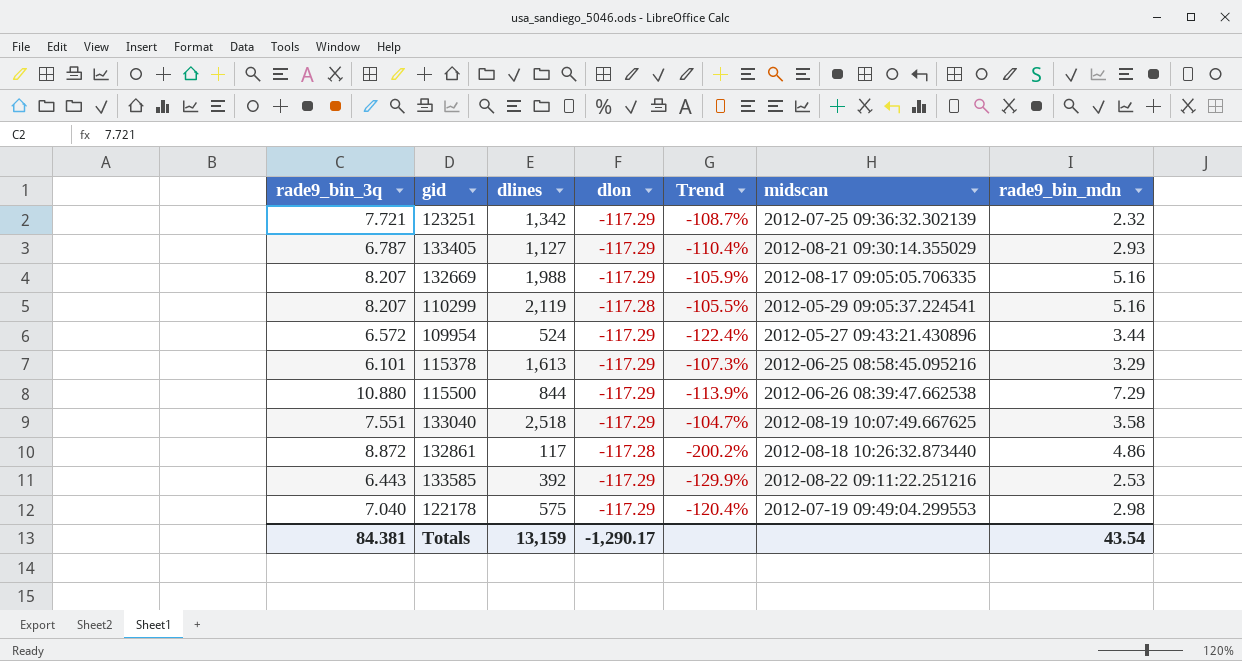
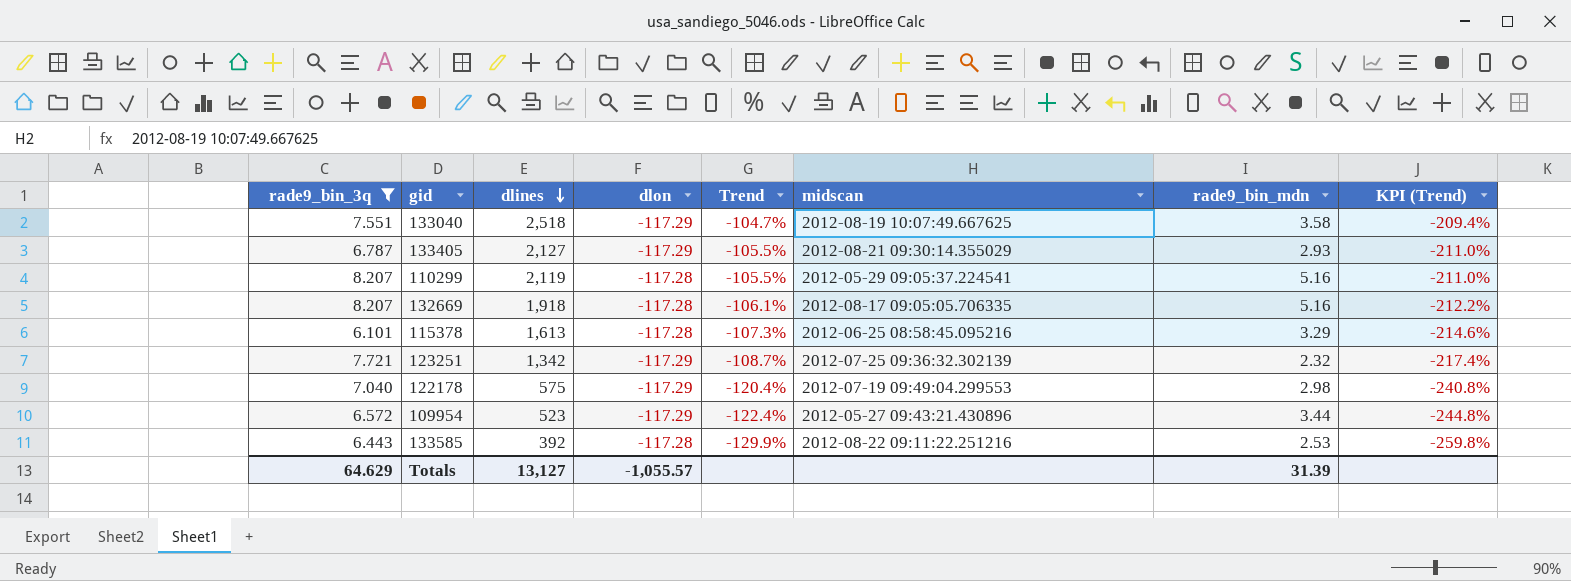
filter: none -> rade9_bin_3q <= 8.207
row order: none -> dlines descending
column KPI (Trend) | formula: none -> [Trend] * 2
133405 | dlines: 1,127 -> 2,127
133405 | Trend: -110.4% -> -105.5%
132669 | dlines: 1,988 -> 1,918
132669 | dlon: -117.29 -> -117.28
132669 | Trend: -105.9% -> -106.1%
115378 | dlon: -117.29 -> -117.28
109954 | dlines: 524 -> 523
133585 | dlon: -117.29 -> -117.28
Totals | rade9_bin_3q: 84.381 -> 64.629
Totals | dlines: 13,159 -> 13,127
Totals | dlon: -1,290.17 -> -1,055.57
Totals | rade9_bin_mdn: 43.54 -> 31.39

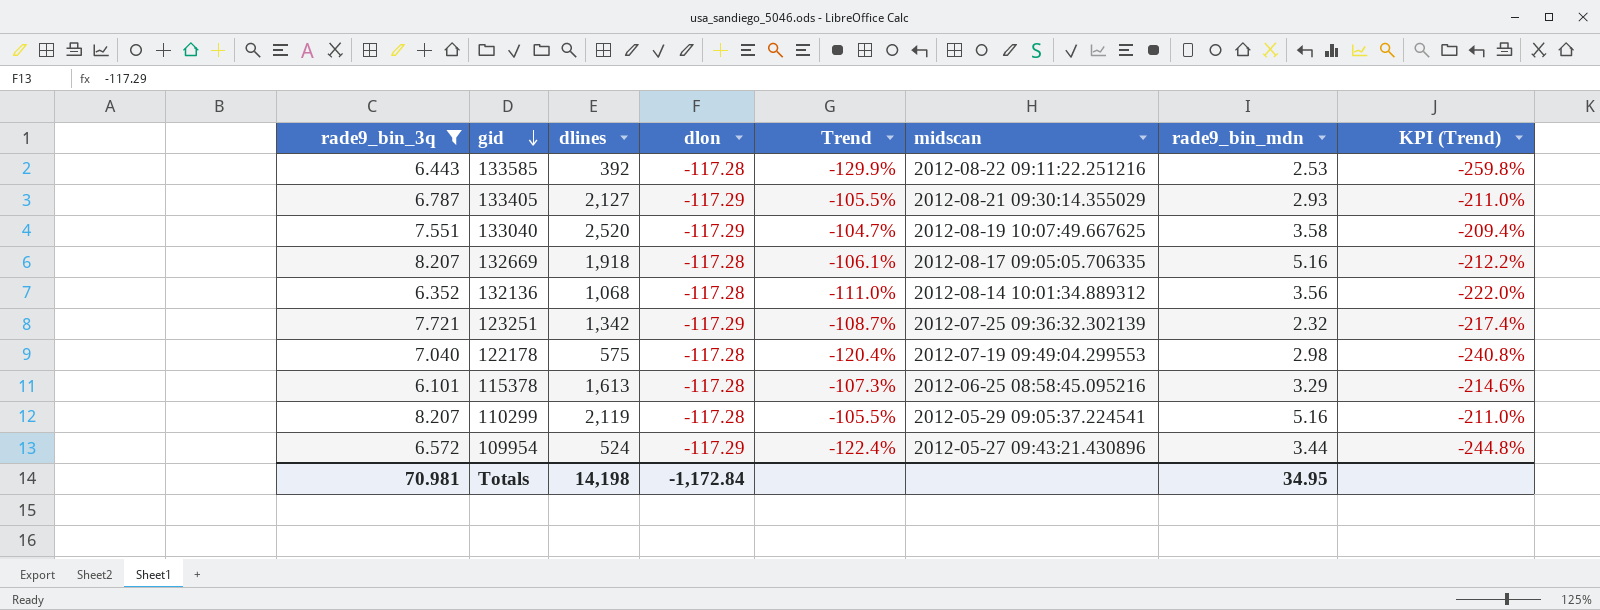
row order: dlines descending -> gid descending
133040 | dlines: 2,518 -> 2,520
row 132136: none -> 6.352 | 1,068 | -117.28 | -111.0% | 2012-08-14 10:01:34.889312 | 3.56 | -222.0%
122178 | dlon: -117.29 -> -117.28
109954 | dlines: 523 -> 524
Totals | rade9_bin_3q: 64.629 -> 70.981
Totals | dlines: 13,127 -> 14,198
Totals | dlon: -1,055.57 -> -1,172.84
Totals | rade9_bin_mdn: 31.39 -> 34.95

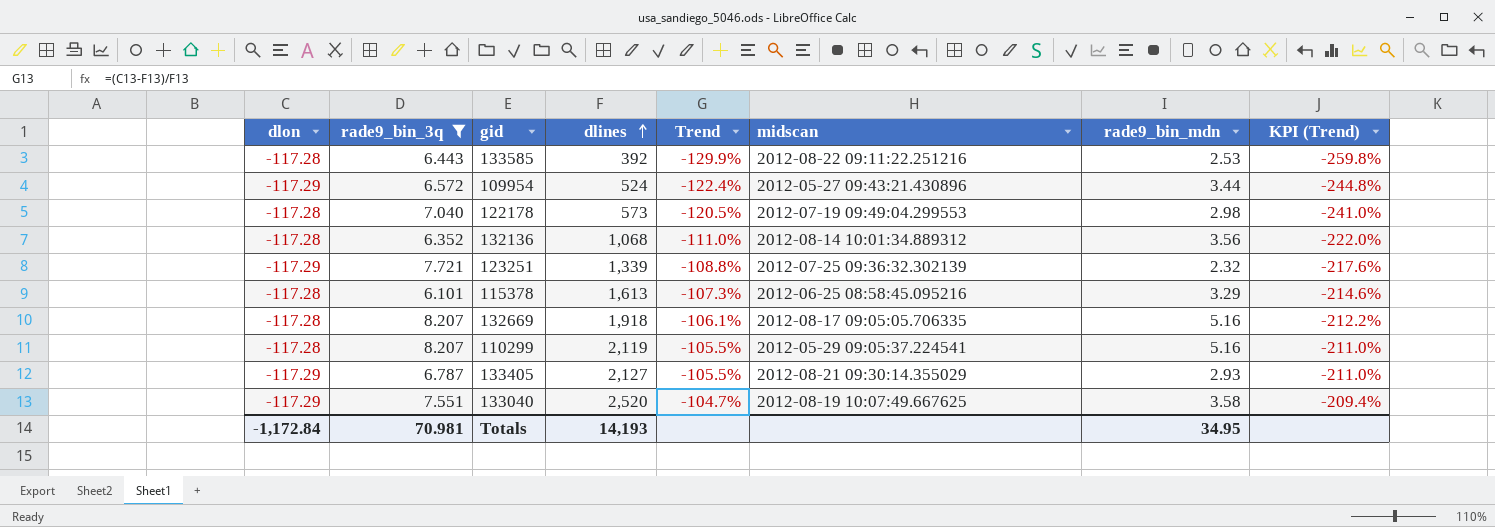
row order: gid descending -> dlines ascending
column dlon | position: 4 -> 1
122178 | dlines: 575 -> 573
122178 | Trend: -120.4% -> -120.5%
122178 | KPI (Trend): -240.8% -> -241.0%
123251 | dlines: 1,342 -> 1,339
123251 | Trend: -108.7% -> -108.8%
123251 | KPI (Trend): -217.4% -> -217.6%
Totals | dlines: 14,198 -> 14,193

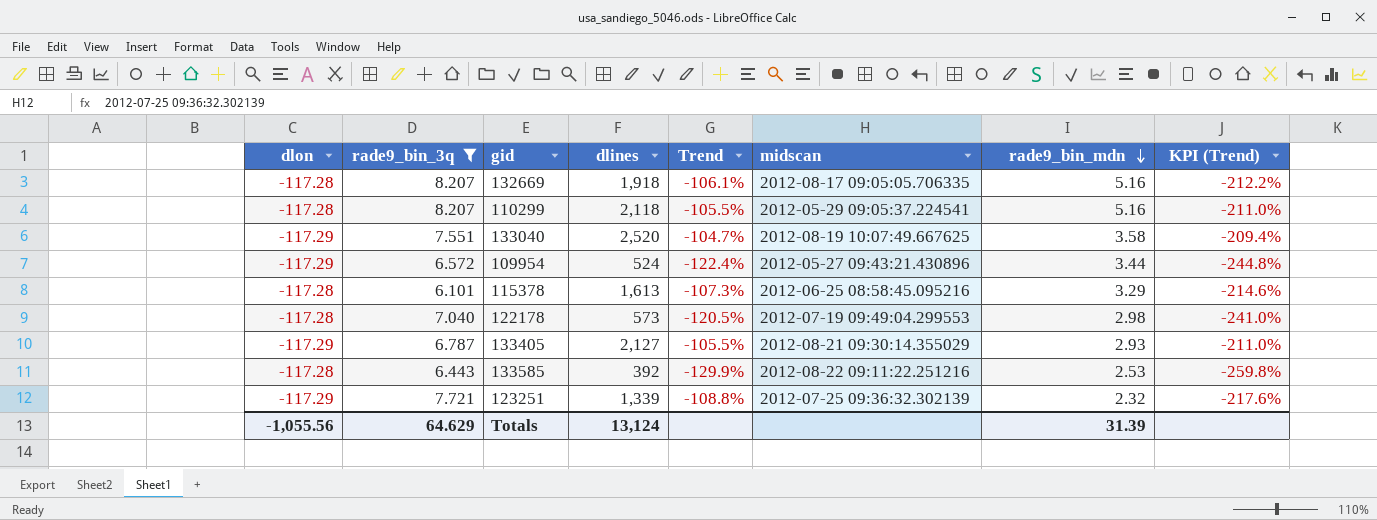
row order: dlines ascending -> rade9_bin_mdn descending
row 132136: -117.28 | 6.352 | 1,068 | -111.0% | 2012-08-14 10:01:34.889312 | 3.56 | -222.0% -> none
110299 | dlines: 2,119 -> 2,118
Totals | dlon: -1,172.84 -> -1,055.56
Totals | rade9_bin_3q: 70.981 -> 64.629
Totals | dlines: 14,193 -> 13,124
Totals | rade9_bin_mdn: 34.95 -> 31.39

